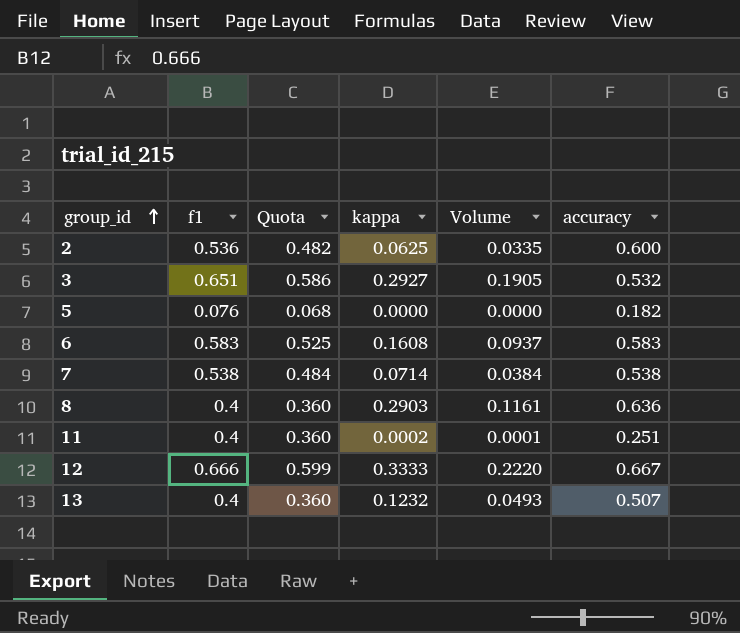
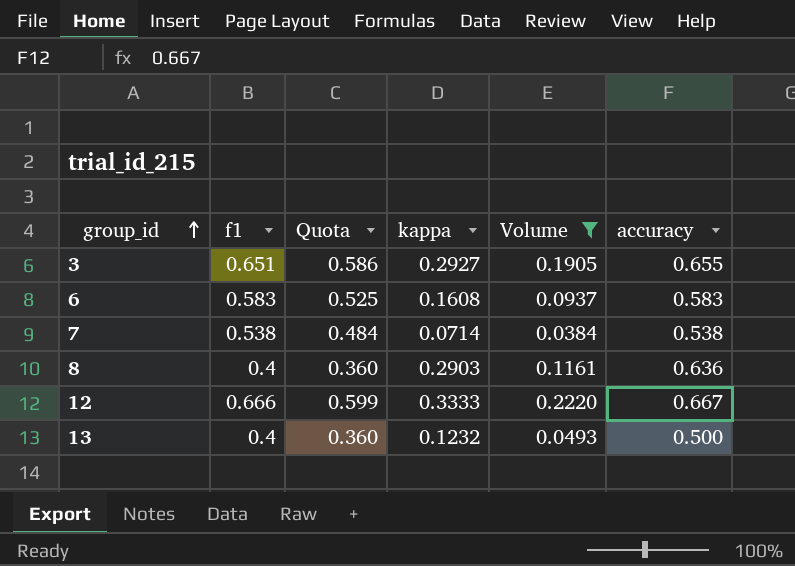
filter: none -> Volume >= 0.0384
3 | accuracy: 0.532 -> 0.655
13 | accuracy: 0.507 -> 0.500

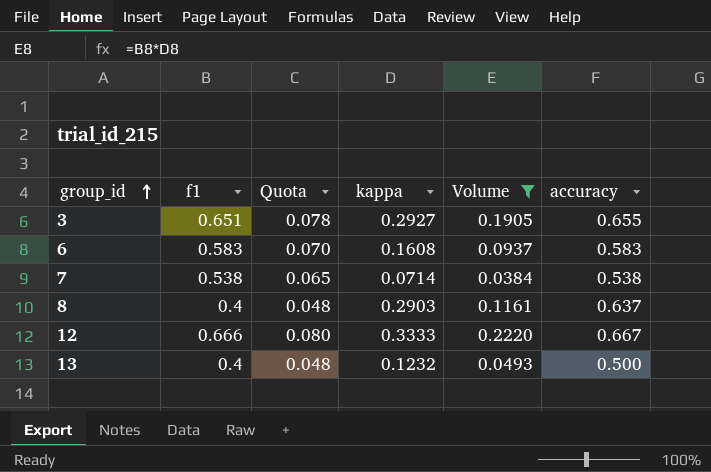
column Quota | formula: [f1] * 0.9 -> [f1] * 0.12
8 | accuracy: 0.636 -> 0.637

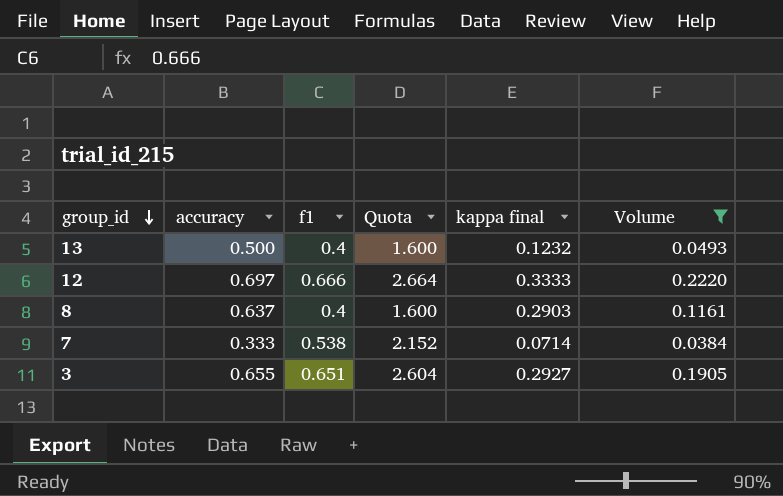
row order: group_id ascending -> group_id descending
column accuracy | position: 6 -> 2
column Quota | formula: [f1] * 0.12 -> [f1] * 4
column name: kappa -> kappa final
row 6: 0.583 | 0.070 | 0.1608 | 0.0937 | 0.583 -> none
12 | accuracy: 0.667 -> 0.697
7 | accuracy: 0.538 -> 0.333

